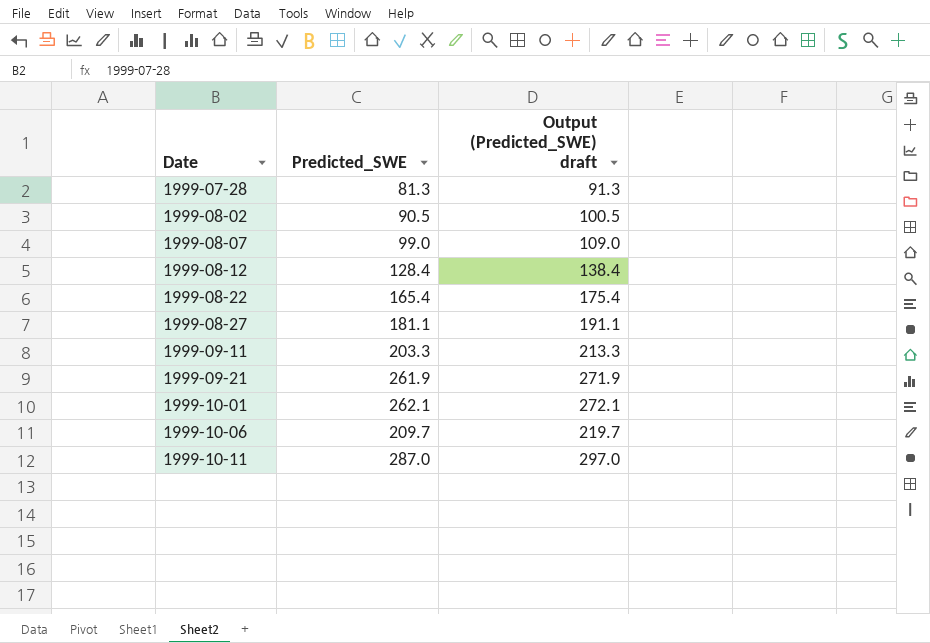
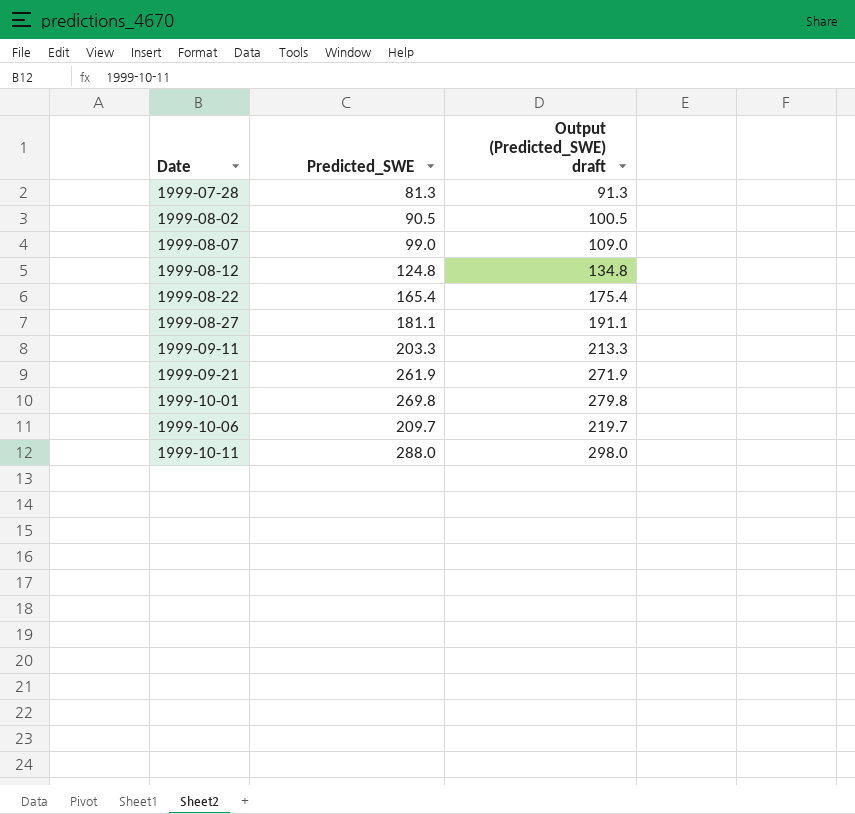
1999-08-12 | Predicted_SWE: 128.4 -> 124.8
1999-08-12 | Output (Predicted_SWE) draft: 138.4 -> 134.8
1999-10-01 | Predicted_SWE: 262.1 -> 269.8
1999-10-01 | Output (Predicted_SWE) draft: 272.1 -> 279.8
1999-10-11 | Predicted_SWE: 287.0 -> 288.0
1999-10-11 | Output (Predicted_SWE) draft: 297.0 -> 298.0

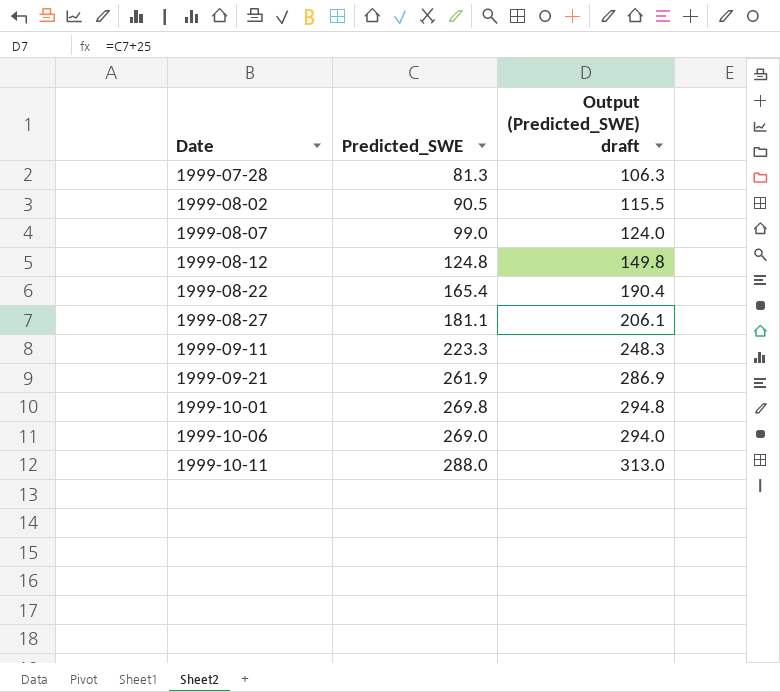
column Output (Predicted_SWE) draft | formula: [Predicted_SWE] + 10 -> [Predicted_SWE] + 25
1999-09-11 | Predicted_SWE: 203.3 -> 223.3
1999-10-06 | Predicted_SWE: 209.7 -> 269.0

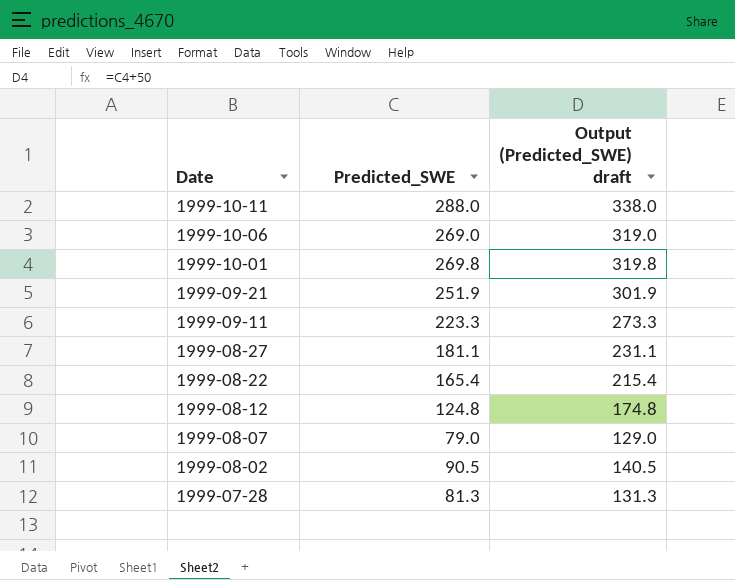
row order: Date ascending -> Date descending
column Output (Predicted_SWE) draft | formula: [Predicted_SWE] + 25 -> [Predicted_SWE] + 50
1999-09-21 | Predicted_SWE: 261.9 -> 251.9
1999-08-07 | Predicted_SWE: 99.0 -> 79.0

